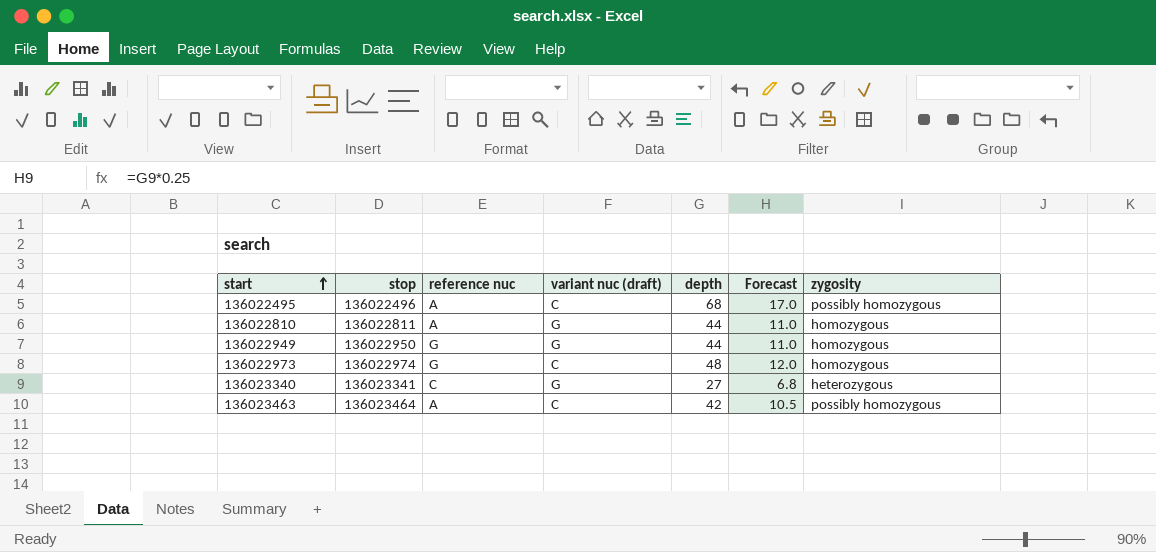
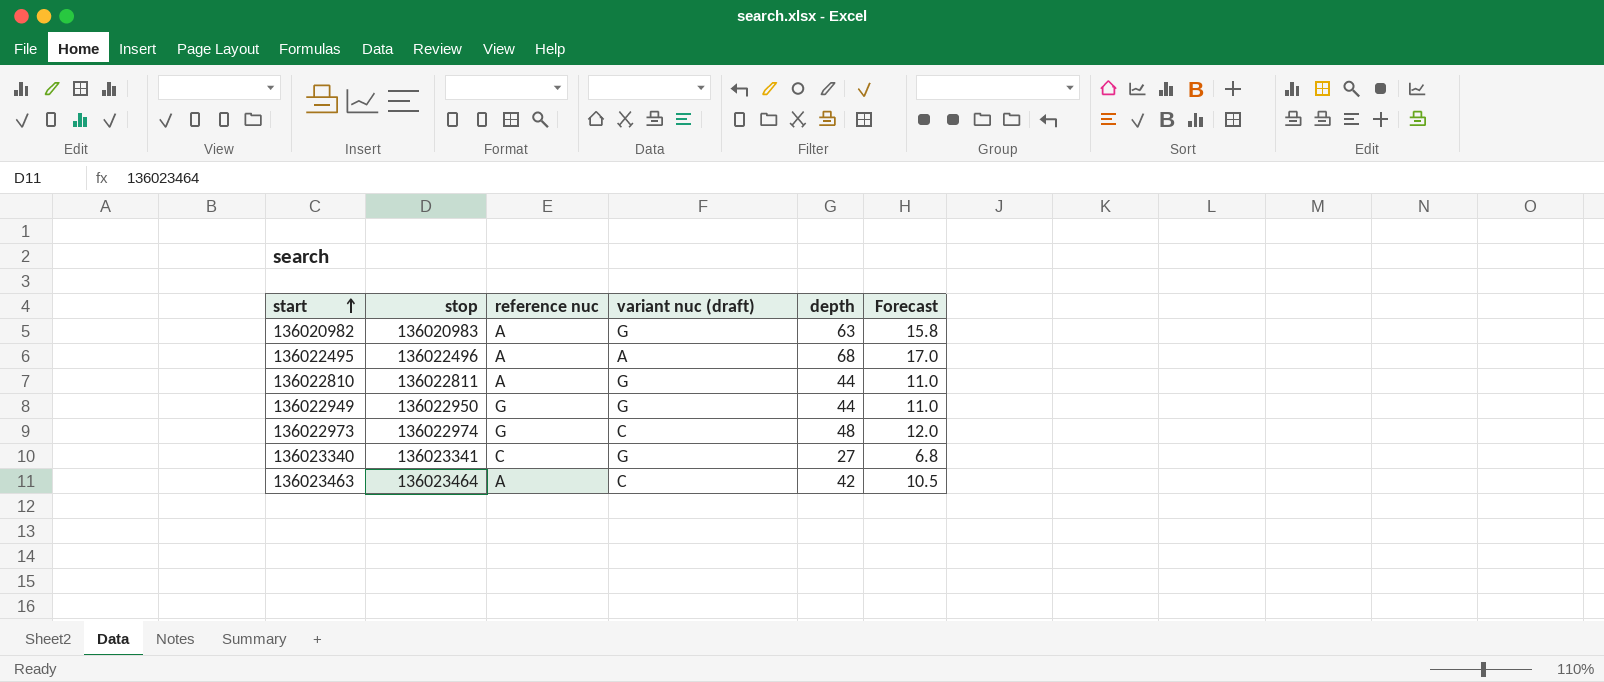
column zygosity | position: 7 -> none
row 136020982: none -> 136020983 | A | G | 63 | 15.8
136022495 | variant nuc (draft): C -> A

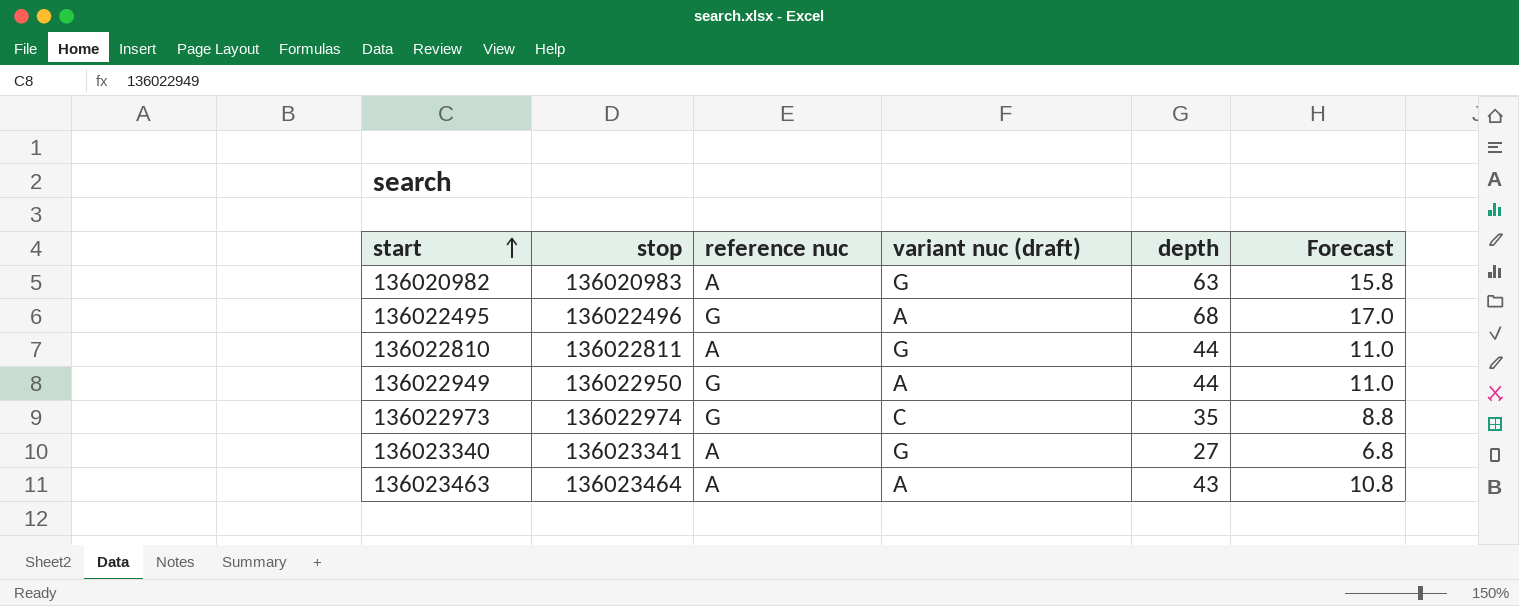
136022495 | reference nuc: A -> G
136022949 | variant nuc (draft): G -> A
136022973 | depth: 48 -> 35
136022973 | Forecast: 12.0 -> 8.8
136023340 | reference nuc: C -> A
136023463 | variant nuc (draft): C -> A
136023463 | depth: 42 -> 43
136023463 | Forecast: 10.5 -> 10.8

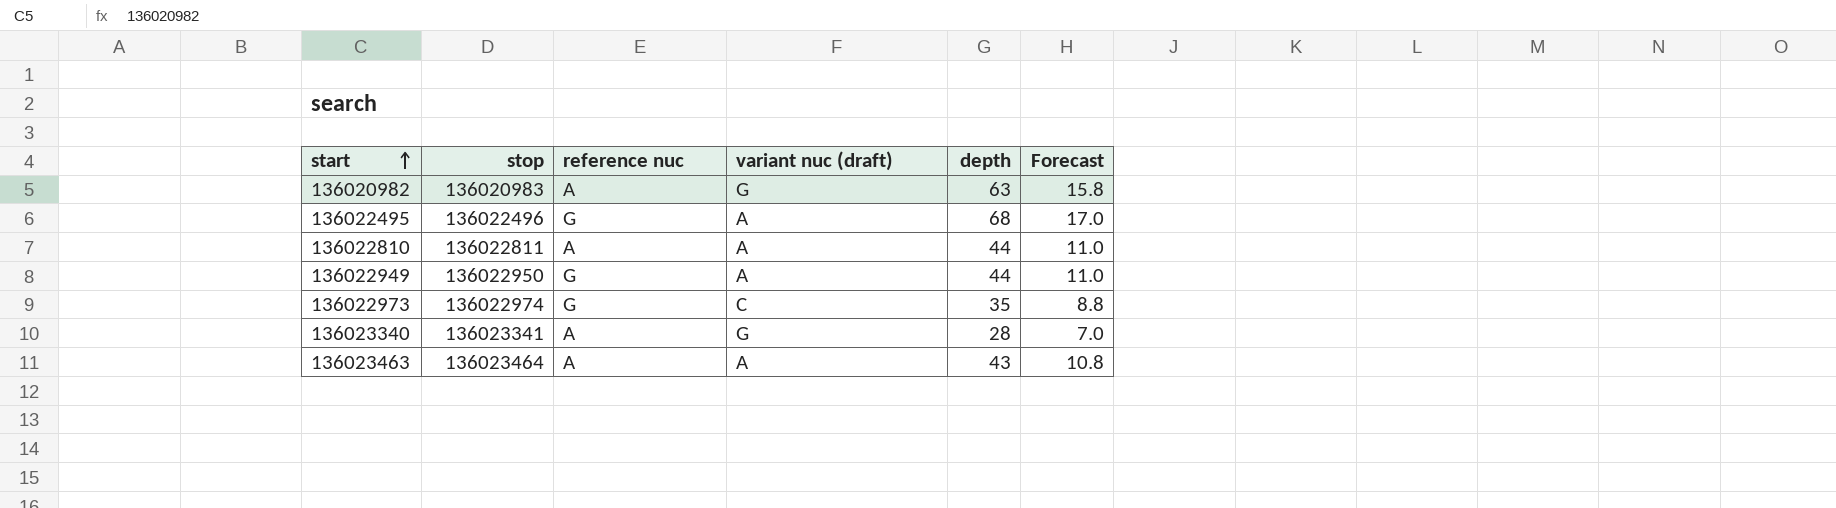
136022810 | variant nuc (draft): G -> A
136023340 | depth: 27 -> 28
136023340 | Forecast: 6.8 -> 7.0

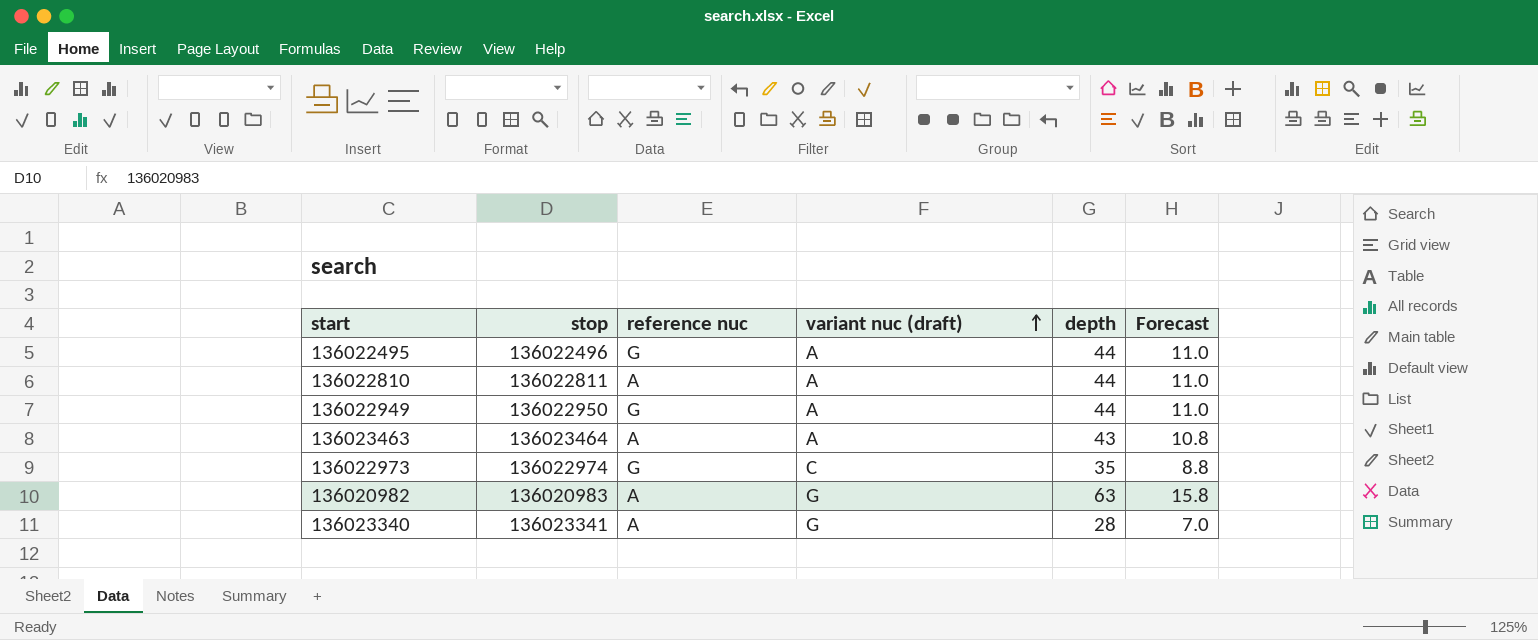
row order: start ascending -> variant nuc (draft) ascending
136022495 | depth: 68 -> 44
136022495 | Forecast: 17.0 -> 11.0

